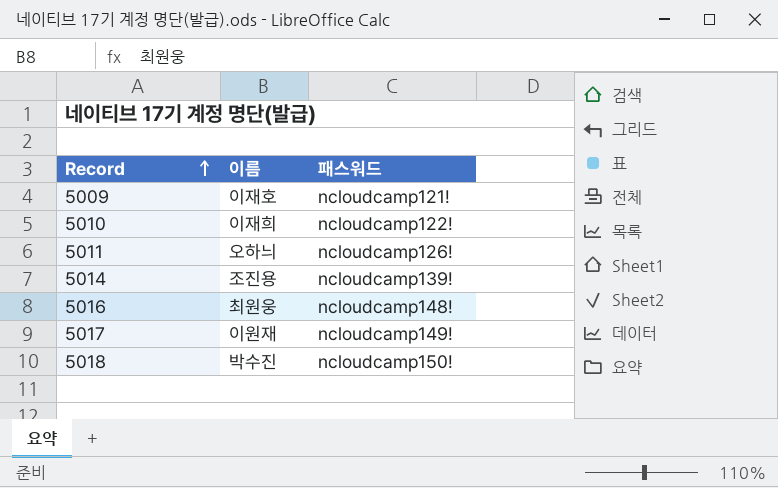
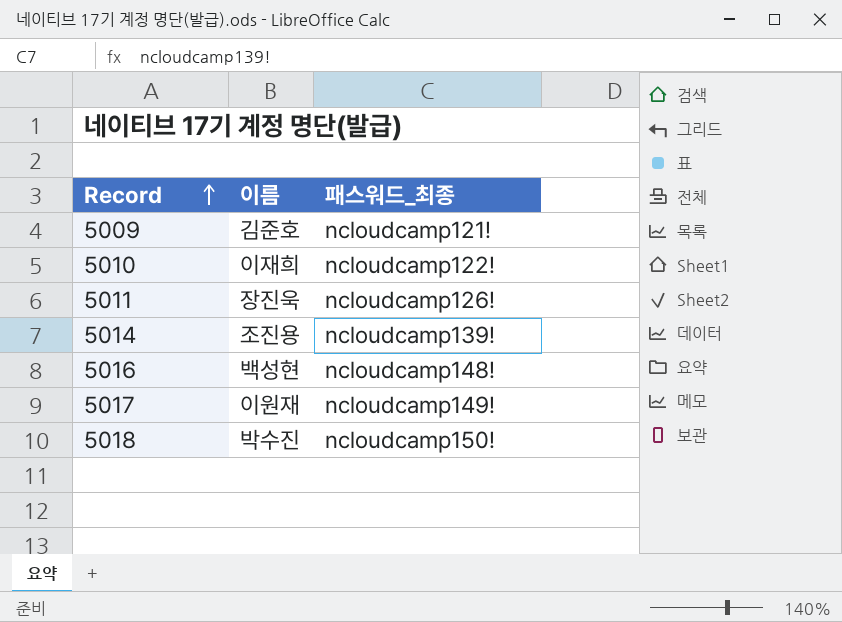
column name: 패스워드 -> 패스워드_최종
5009 | 이름: 이재호 -> 김준호
5011 | 이름: 오하늬 -> 장진욱
5016 | 이름: 최원웅 -> 백성현

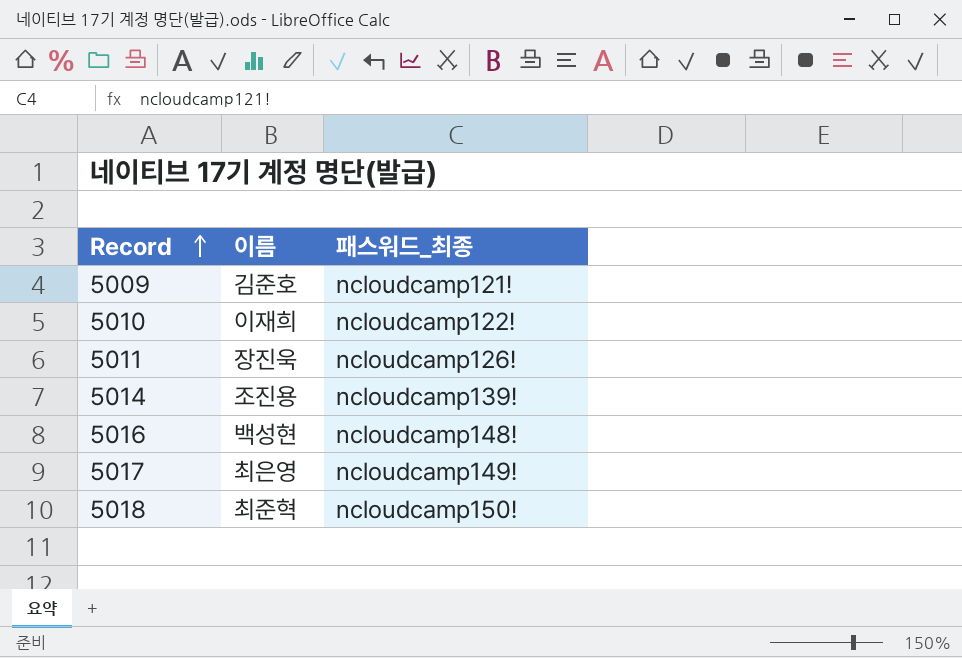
5017 | 이름: 이원재 -> 최은영
5018 | 이름: 박수진 -> 최준혁

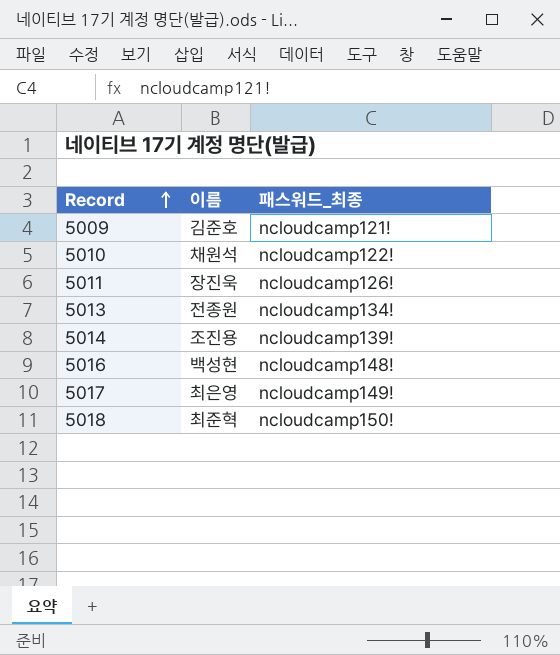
5010 | 이름: 이재희 -> 채원석
row 5013: none -> 전종원 | ncloudcamp134!

